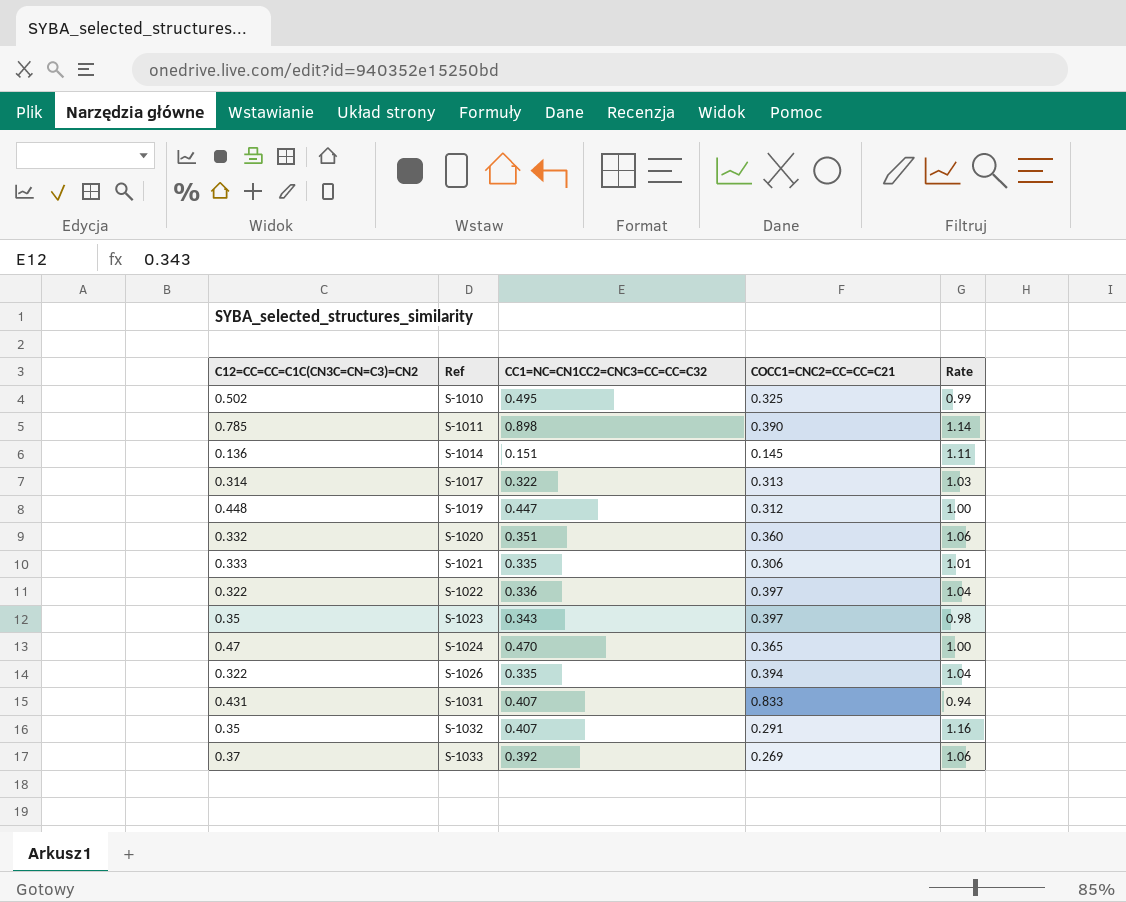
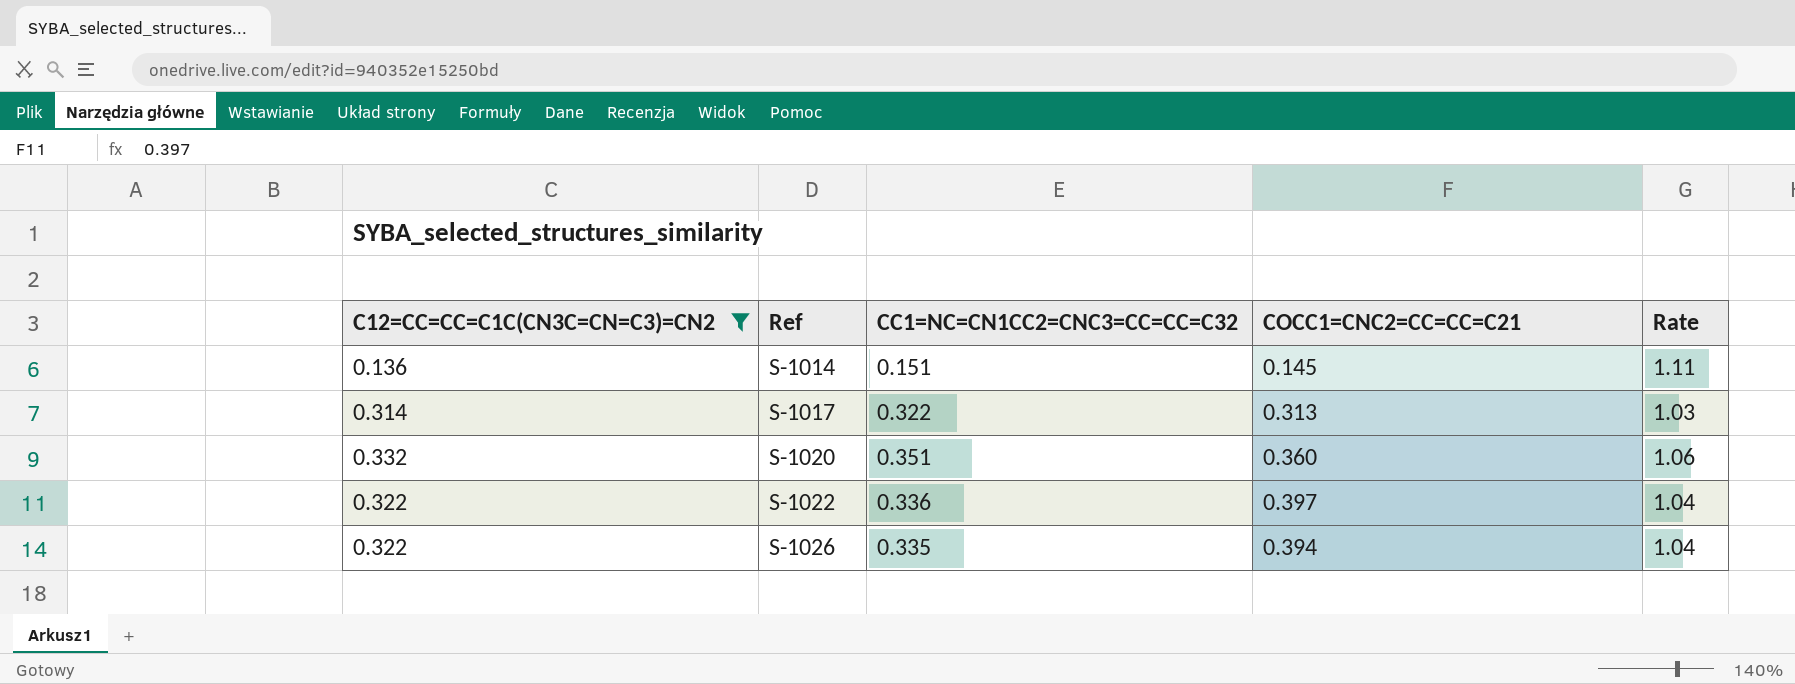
filter: none -> C12=CC=CC=C1C(CN3C=CN=C3)=CN2 <= 0.332

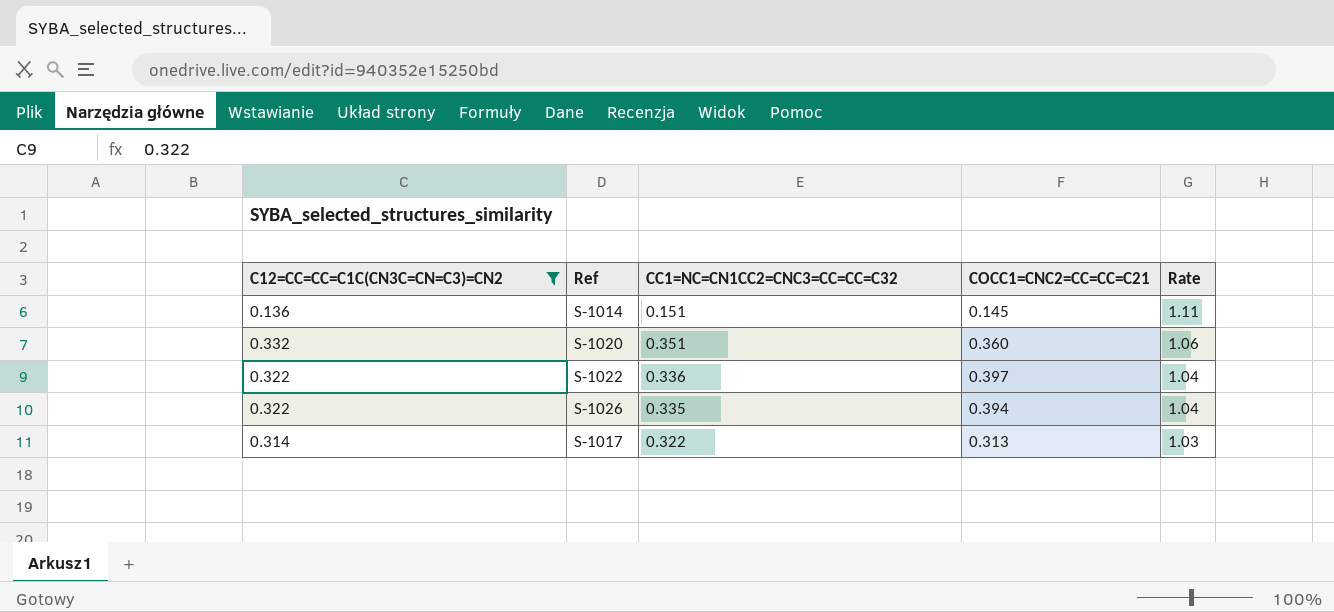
row order: Ref ascending -> Rate descending

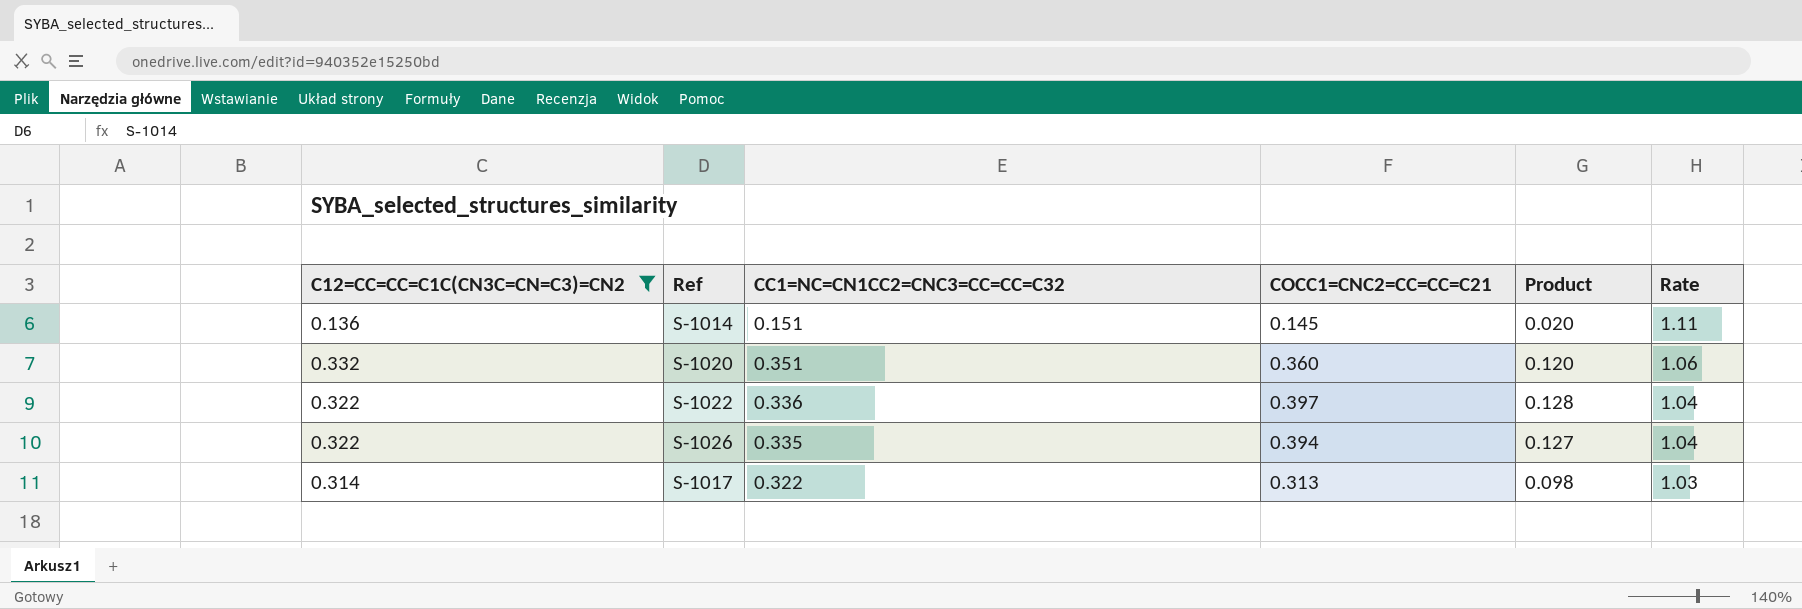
column Product | formula: none -> [C12=CC=CC=C1C(CN3C=CN=C3)=CN2] * [COCC1=CNC2=CC=CC=C21]

